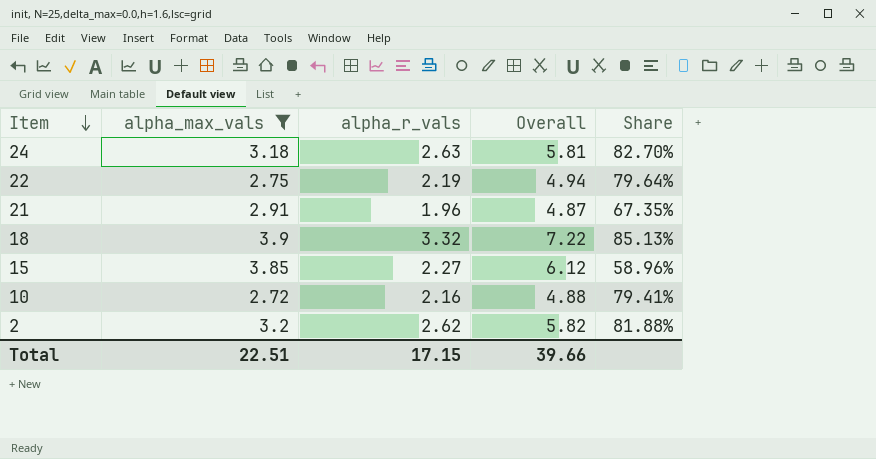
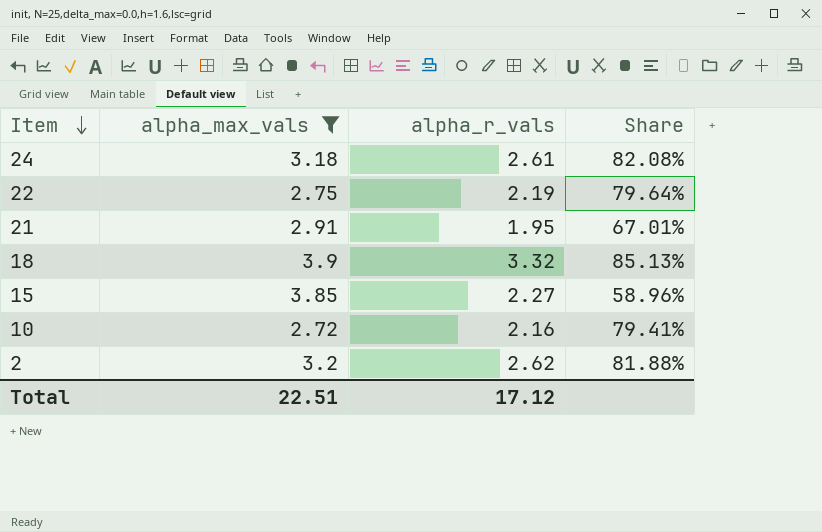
column Overall | formula: [alpha_max_vals] + [alpha_r_vals] -> none
24 | alpha_r_vals: 2.63 -> 2.61
24 | Share: 82.70% -> 82.08%
21 | alpha_r_vals: 1.96 -> 1.95
21 | Share: 67.35% -> 67.01%
Total | alpha_r_vals: 17.15 -> 17.12

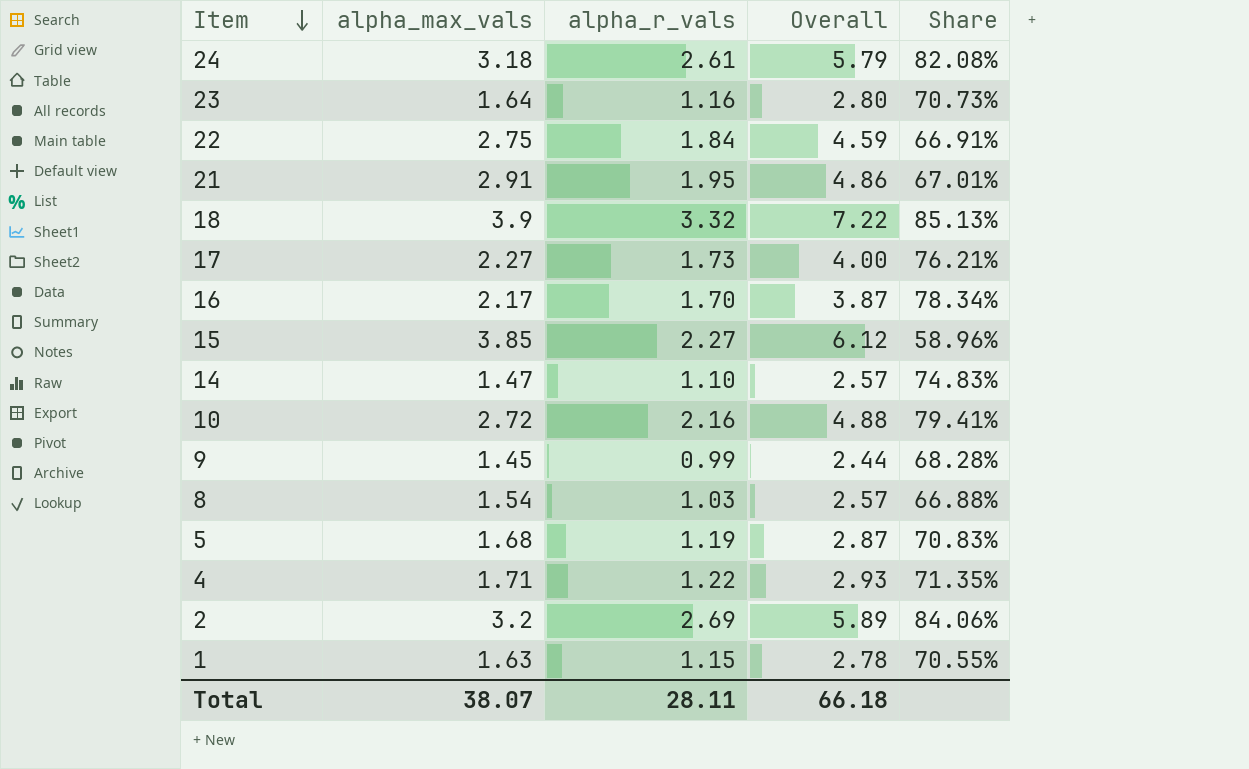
filter: alpha_max_vals >= 2.72 -> none
column Overall | formula: none -> [alpha_max_vals] + [alpha_r_vals]
22 | alpha_r_vals: 2.19 -> 1.84
22 | Share: 79.64% -> 66.91%
2 | alpha_r_vals: 2.62 -> 2.69
2 | Share: 81.88% -> 84.06%
Total | alpha_max_vals: 22.51 -> 38.07
Total | alpha_r_vals: 17.12 -> 28.11

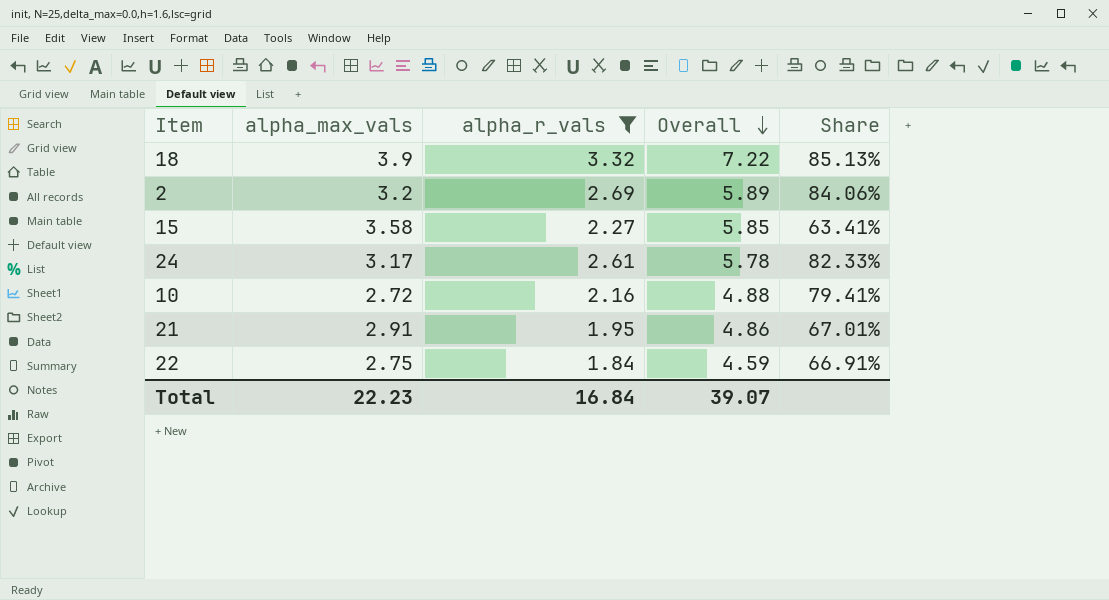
filter: none -> alpha_r_vals >= 1.84
row order: Item descending -> Overall descending
15 | alpha_max_vals: 3.85 -> 3.58
15 | Overall: 6.12 -> 5.85
15 | Share: 58.96% -> 63.41%
24 | alpha_max_vals: 3.18 -> 3.17
24 | Overall: 5.79 -> 5.78
24 | Share: 82.08% -> 82.33%
Total | alpha_max_vals: 38.07 -> 22.23
Total | alpha_r_vals: 28.11 -> 16.84
Total | Overall: 66.18 -> 39.07

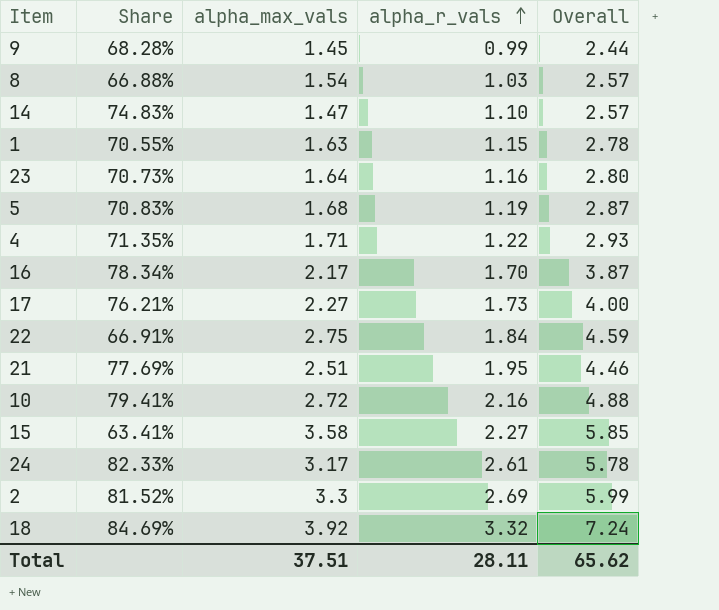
filter: alpha_r_vals >= 1.84 -> none
row order: Overall descending -> alpha_r_vals ascending
column Share | position: 5 -> 2
21 | Share: 67.01% -> 77.69%
21 | alpha_max_vals: 2.91 -> 2.51
21 | Overall: 4.86 -> 4.46
2 | Share: 84.06% -> 81.52%
2 | alpha_max_vals: 3.2 -> 3.3
2 | Overall: 5.89 -> 5.99
18 | Share: 85.13% -> 84.69%
18 | alpha_max_vals: 3.9 -> 3.92
18 | Overall: 7.22 -> 7.24
Total | alpha_max_vals: 22.23 -> 37.51
Total | alpha_r_vals: 16.84 -> 28.11
Total | Overall: 39.07 -> 65.62

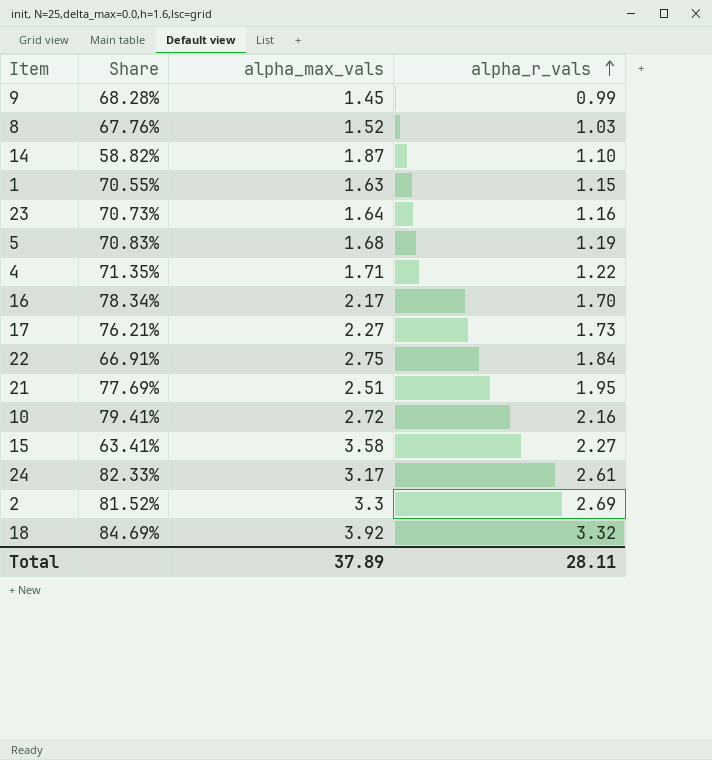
column Overall | formula: [alpha_max_vals] + [alpha_r_vals] -> none
8 | Share: 66.88% -> 67.76%
8 | alpha_max_vals: 1.54 -> 1.52
14 | Share: 74.83% -> 58.82%
14 | alpha_max_vals: 1.47 -> 1.87
Total | alpha_max_vals: 37.51 -> 37.89

